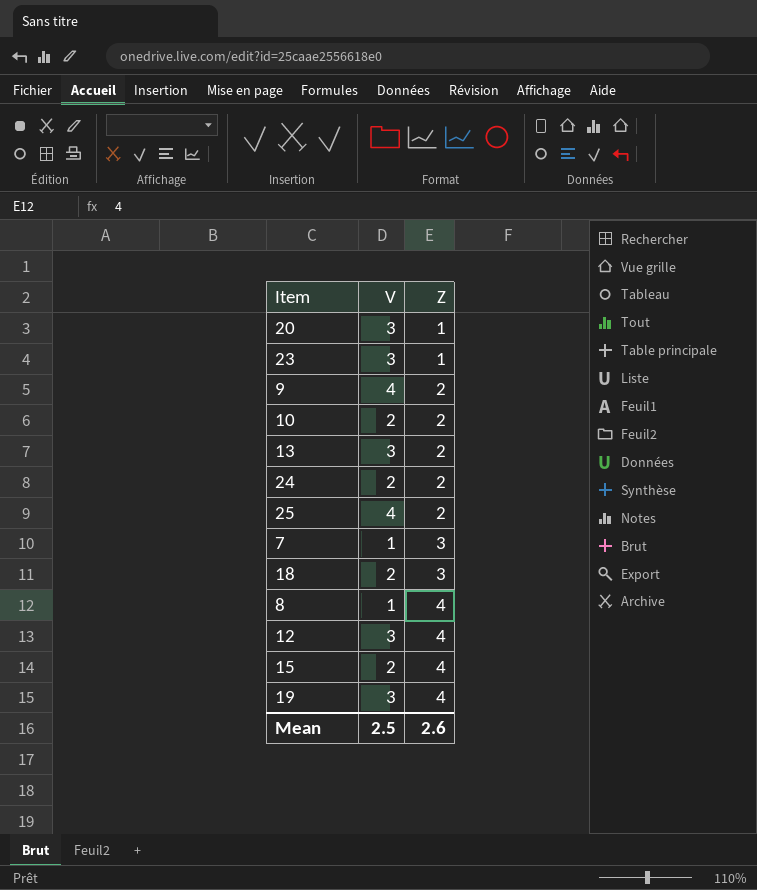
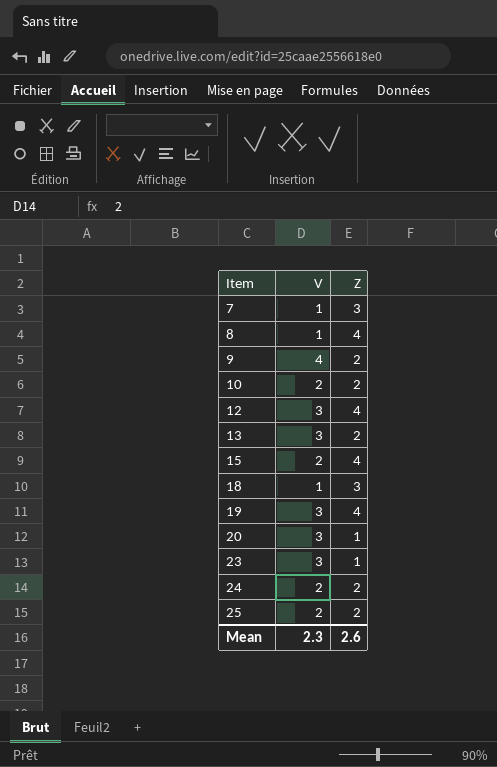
row order: Z ascending -> Item ascending
18 | V: 2 -> 1
25 | V: 4 -> 2
Mean | V: 2.5 -> 2.3

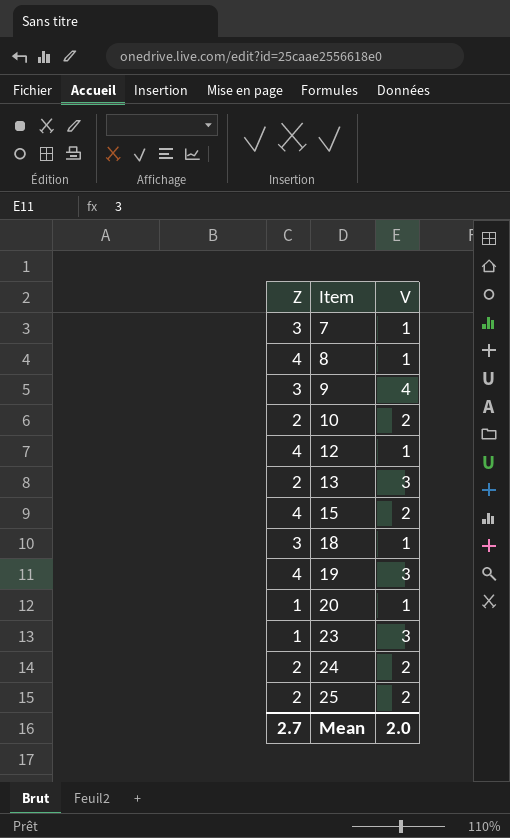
column Z | position: 3 -> 1
9 | Z: 2 -> 3
12 | V: 3 -> 1
20 | V: 3 -> 1
Mean | Z: 2.6 -> 2.7
Mean | V: 2.3 -> 2.0

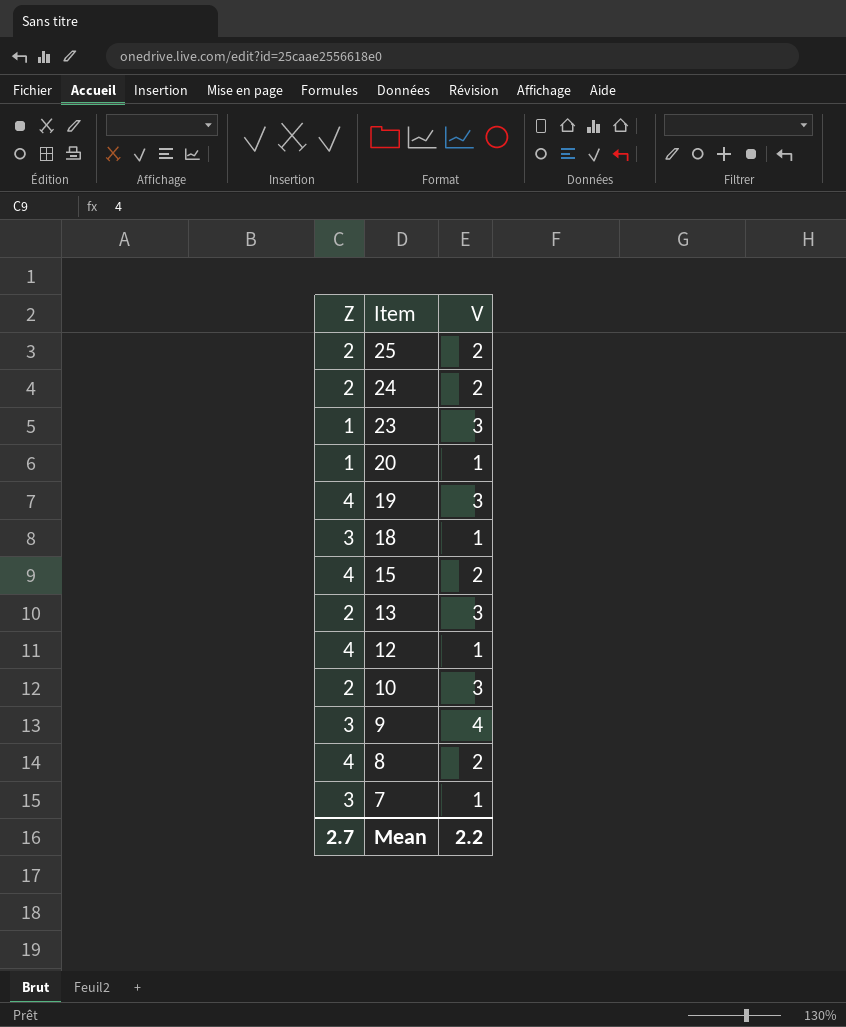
row order: Item ascending -> Item descending
10 | V: 2 -> 3
8 | V: 1 -> 2
Mean | V: 2.0 -> 2.2

